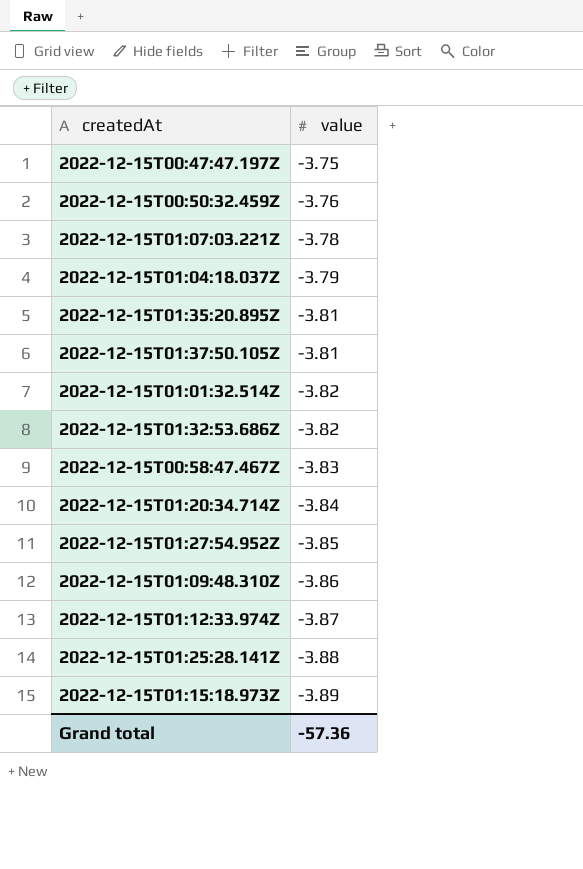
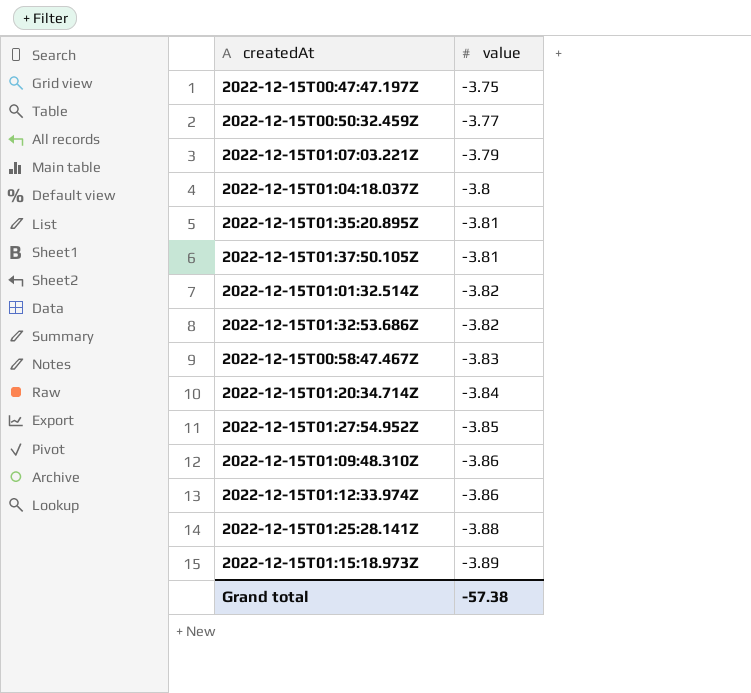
2022-12-15T00:50:32.459Z | value: -3.76 -> -3.77
2022-12-15T01:07:03.221Z | value: -3.78 -> -3.79
2022-12-15T01:04:18.037Z | value: -3.79 -> -3.8
2022-12-15T01:12:33.974Z | value: -3.87 -> -3.86
Grand total | value: -57.36 -> -57.38

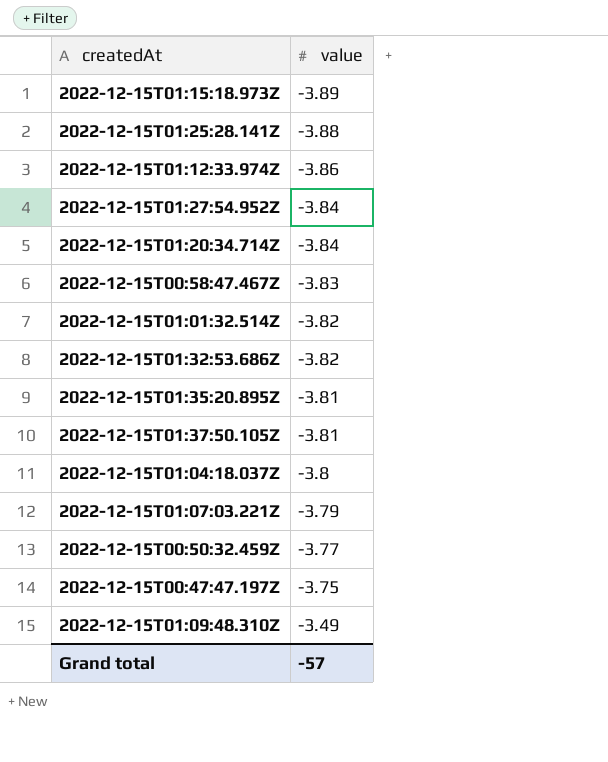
row order: value descending -> value ascending
2022-12-15T01:27:54.952Z | value: -3.85 -> -3.84
2022-12-15T01:09:48.310Z | value: -3.86 -> -3.49
Grand total | value: -57.38 -> -57

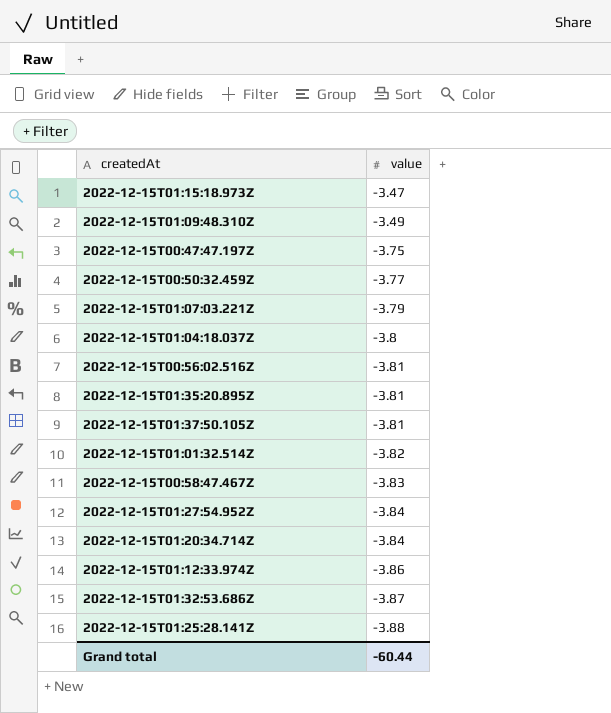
row order: value ascending -> value descending
2022-12-15T01:15:18.973Z | value: -3.89 -> -3.47
row 2022-12-15T00:56:02.516Z: none -> -3.81
2022-12-15T01:32:53.686Z | value: -3.82 -> -3.87
Grand total | value: -57 -> -60.44

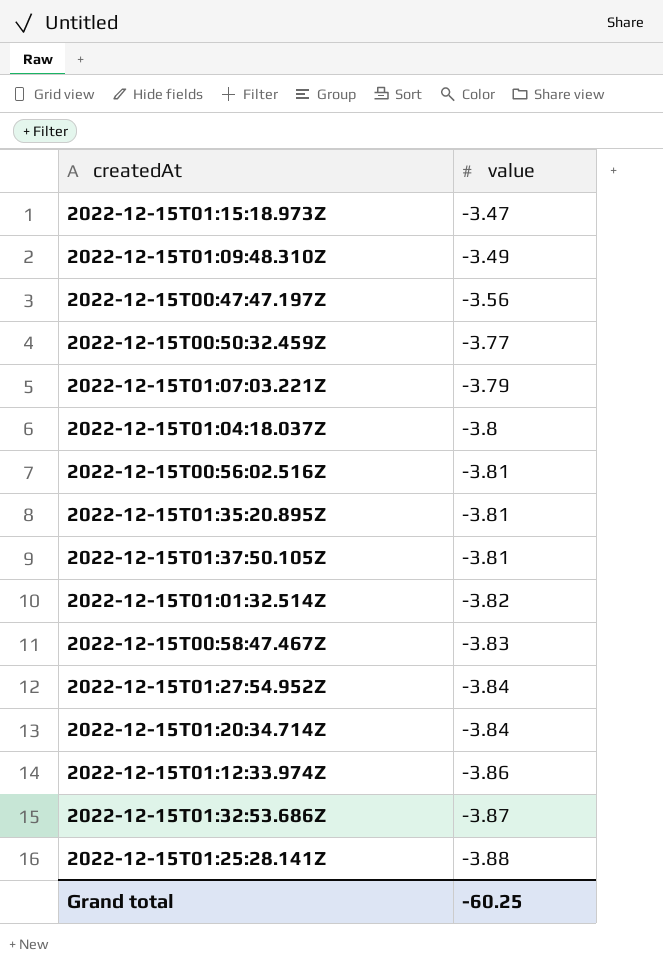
2022-12-15T00:47:47.197Z | value: -3.75 -> -3.56
Grand total | value: -60.44 -> -60.25

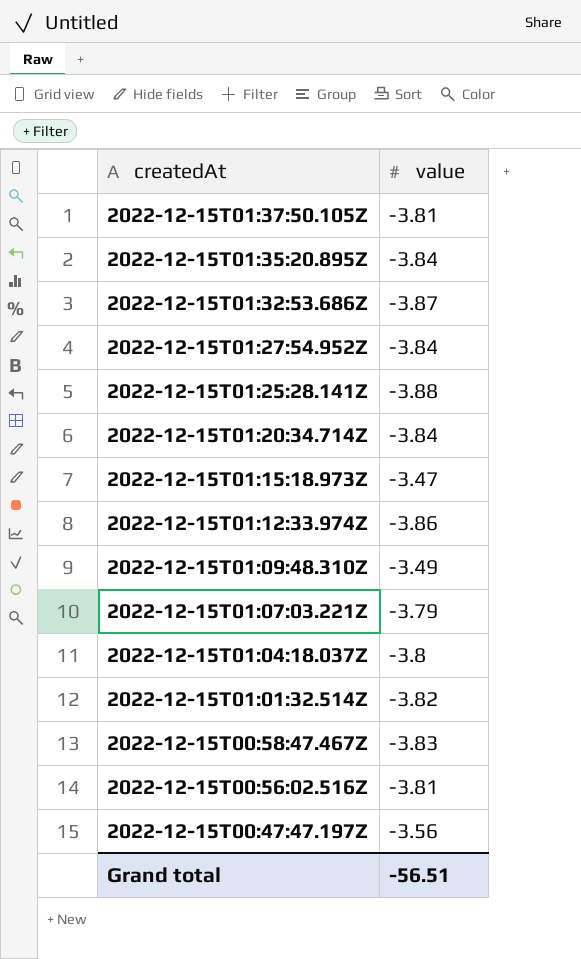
row order: value descending -> createdAt descending
row 2022-12-15T00:50:32.459Z: -3.77 -> none
2022-12-15T01:35:20.895Z | value: -3.81 -> -3.84
Grand total | value: -60.25 -> -56.51

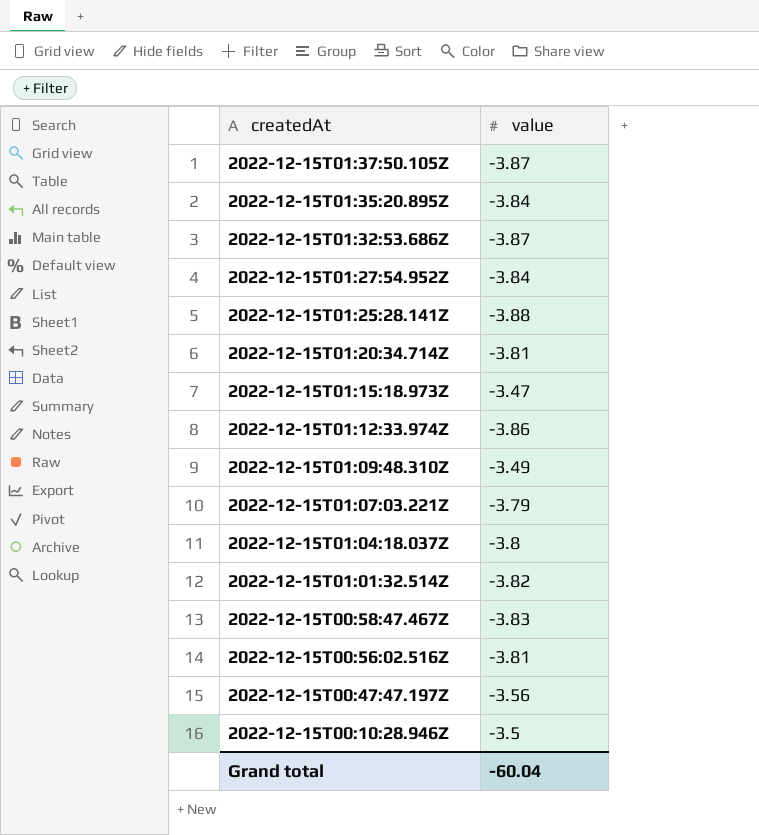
2022-12-15T01:37:50.105Z | value: -3.81 -> -3.87
2022-12-15T01:20:34.714Z | value: -3.84 -> -3.81
row 2022-12-15T00:10:28.946Z: none -> -3.5
Grand total | value: -56.51 -> -60.04

